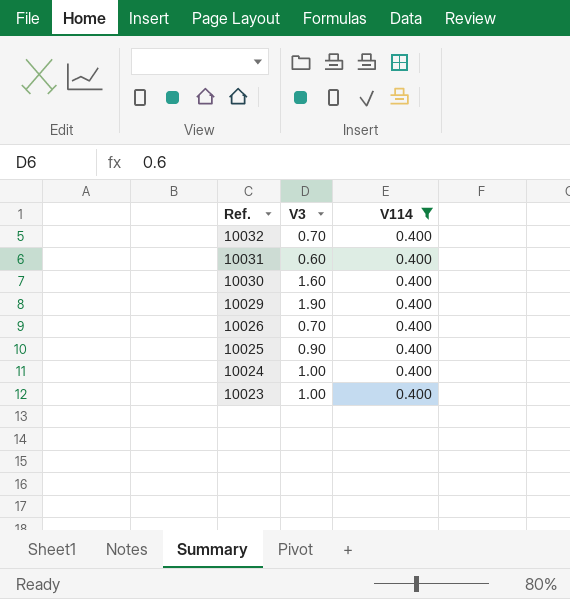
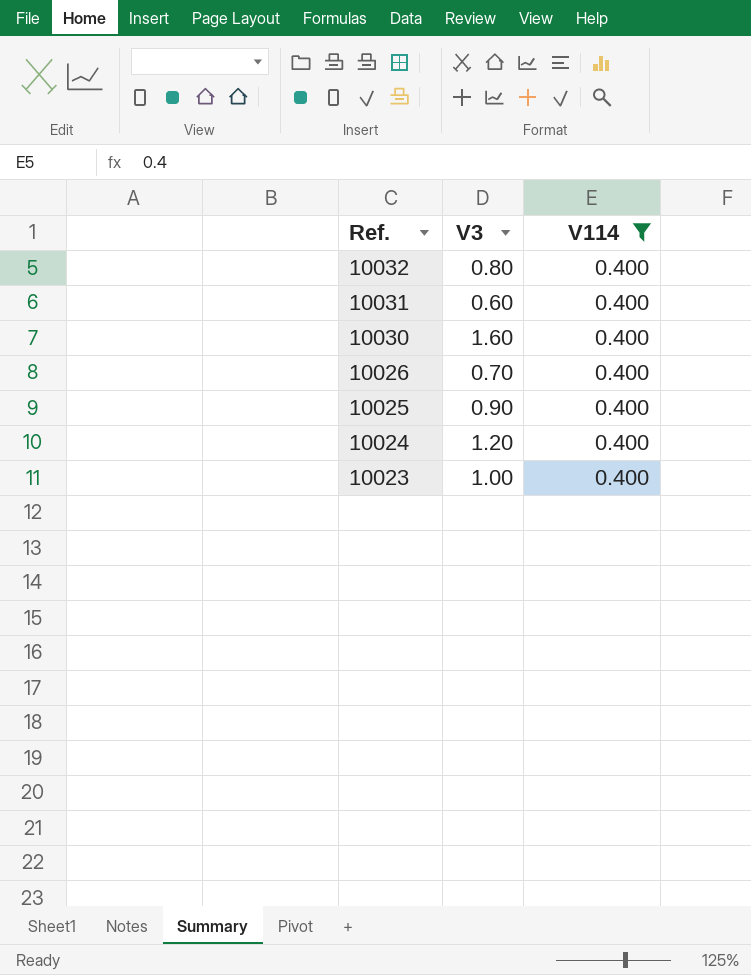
row 10029: 1.90 | 0.400 -> none
10032 | V3: 0.70 -> 0.80
10024 | V3: 1.00 -> 1.20

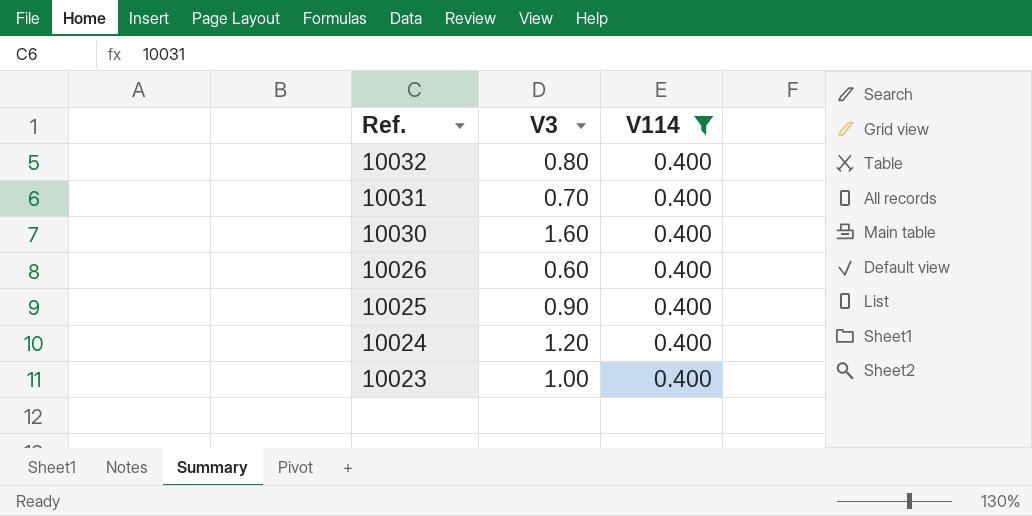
10031 | V3: 0.60 -> 0.70
10026 | V3: 0.70 -> 0.60

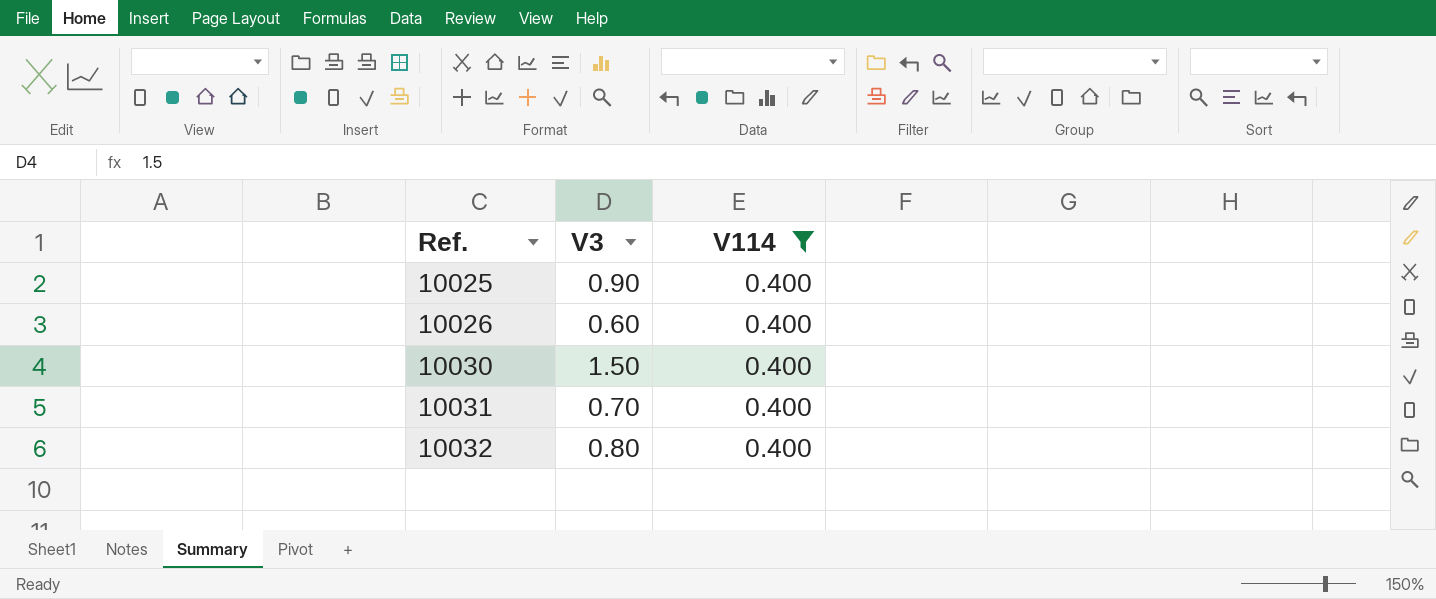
row order: Ref. descending -> Ref. ascending
row 10024: 1.20 | 0.400 -> none
row 10023: 1.00 | 0.400 -> none
10030 | V3: 1.60 -> 1.50

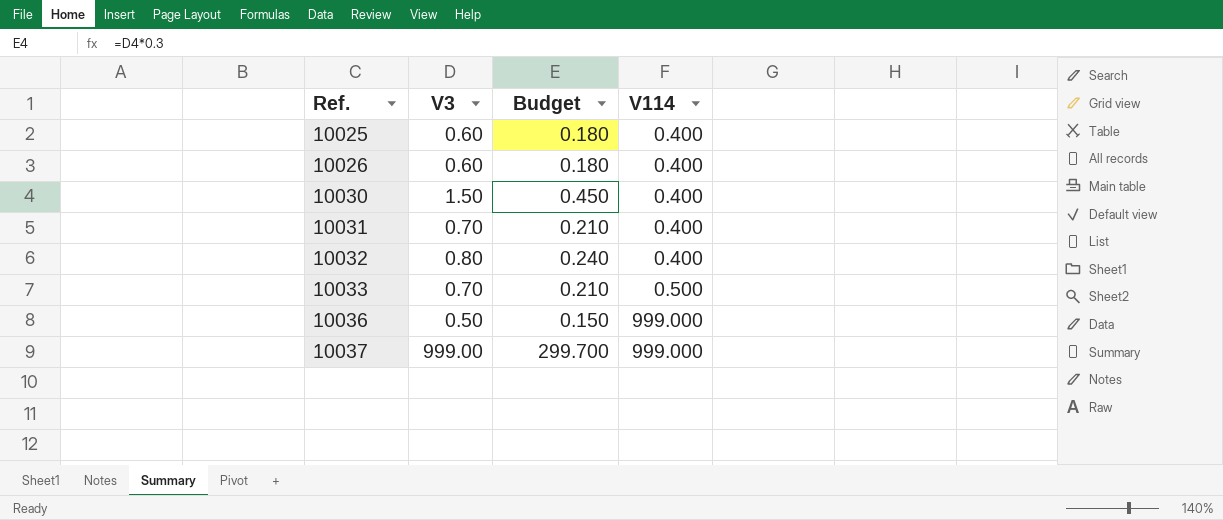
filter: V114 = 0.400 -> none
column Budget | formula: none -> [V3] * 0.3
10025 | V3: 0.90 -> 0.60

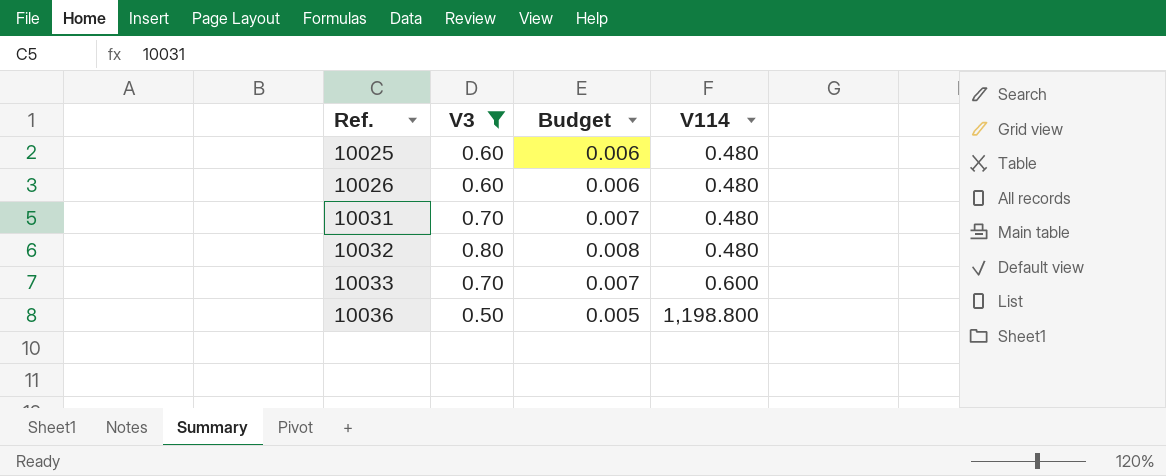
filter: none -> V3 <= 0.80
column Budget | formula: [V3] * 0.3 -> [V3] * 0.01
10025 | V114: 0.400 -> 0.480
10026 | V114: 0.400 -> 0.480
10031 | V114: 0.400 -> 0.480
10032 | V114: 0.400 -> 0.480
10033 | V114: 0.500 -> 0.600
10036 | V114: 999.000 -> 1,198.800

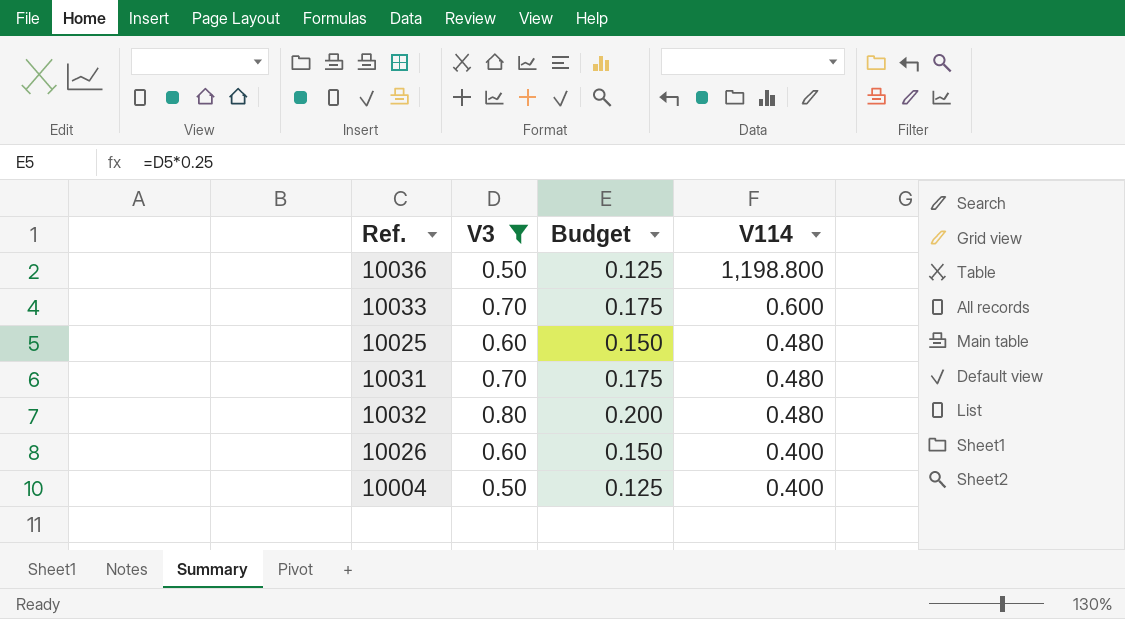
row order: Ref. ascending -> V114 descending
column Budget | formula: [V3] * 0.01 -> [V3] * 0.25
10026 | V114: 0.480 -> 0.400
row 10004: none -> 0.50 | 0.125 | 0.400

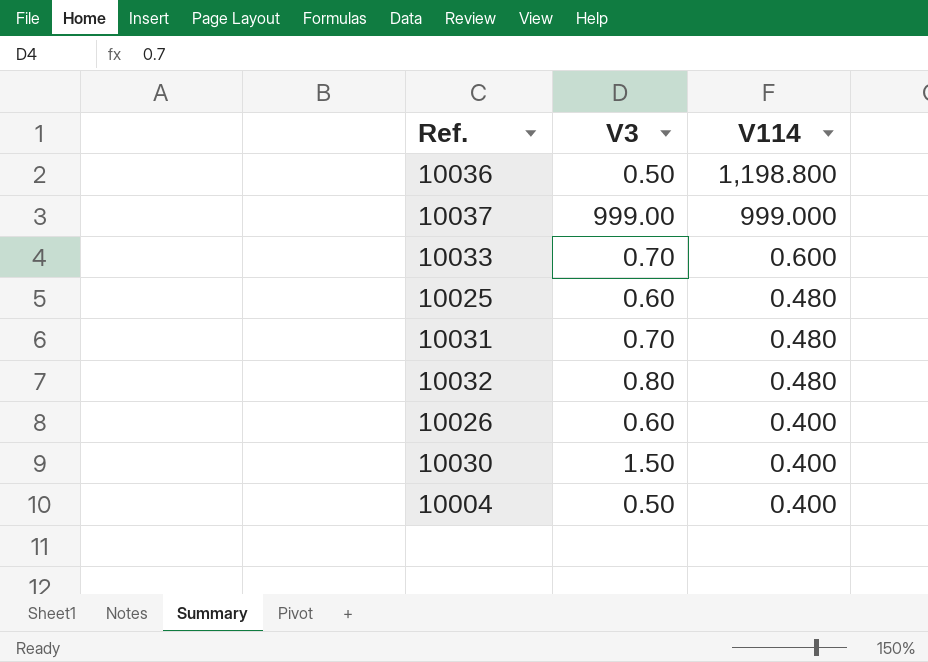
filter: V3 <= 0.80 -> none
column Budget | formula: [V3] * 0.25 -> none

